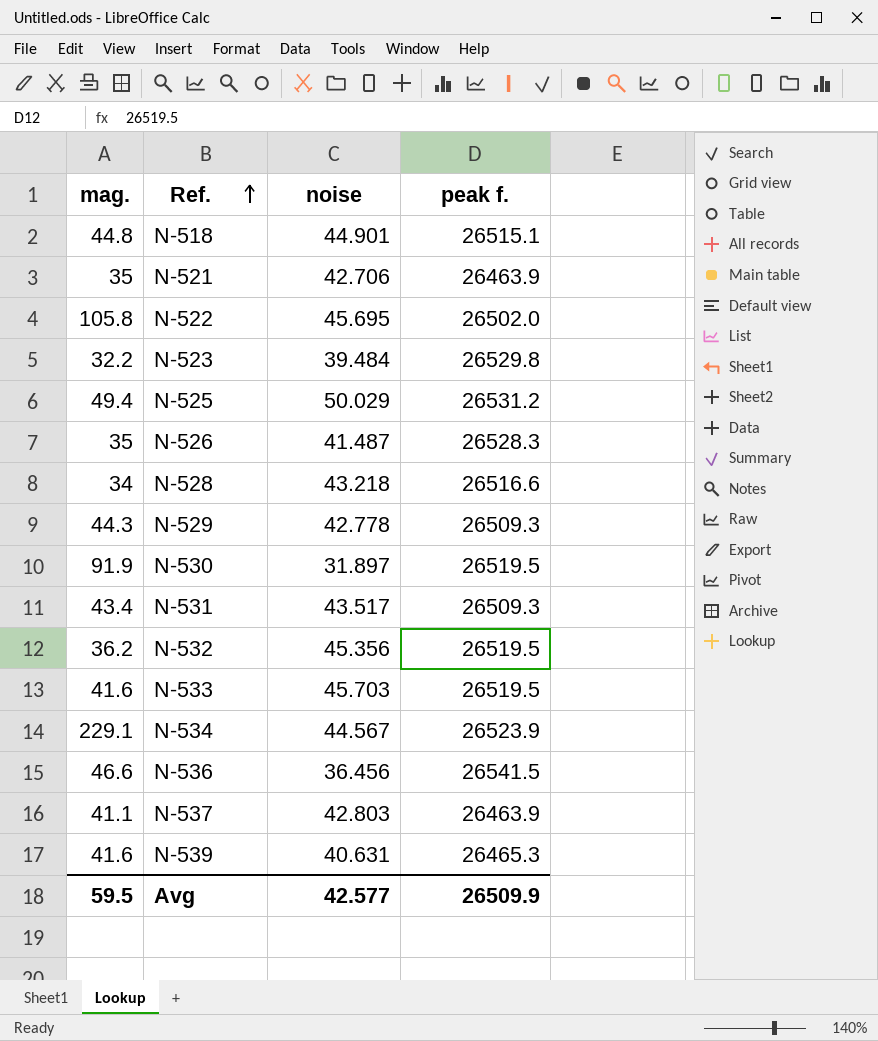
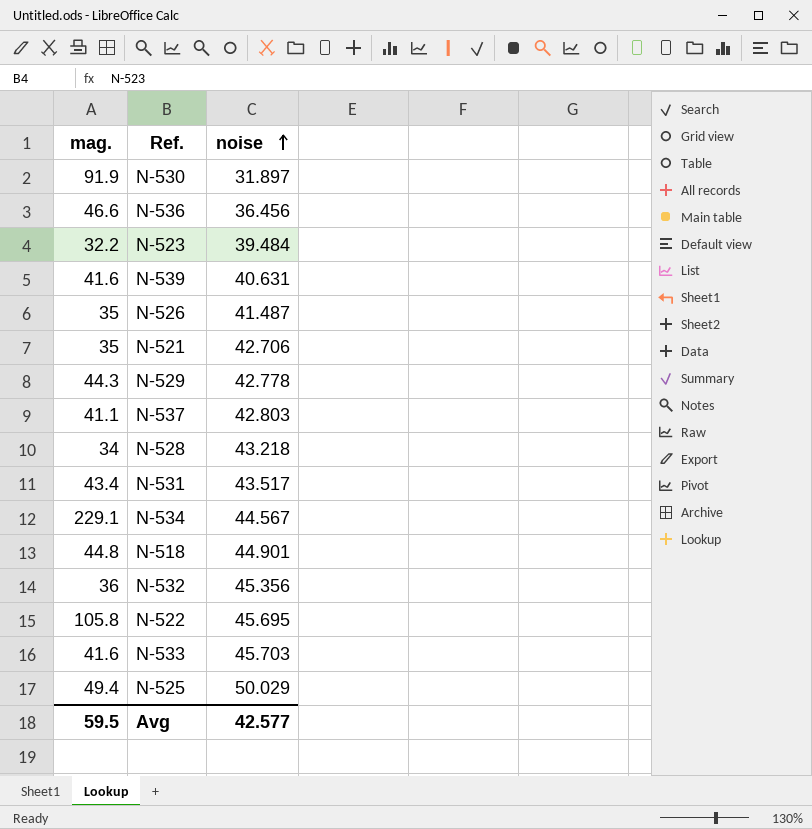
row order: Ref. ascending -> noise ascending
column peak f. | position: 4 -> none
N-532 | mag.: 36.2 -> 36

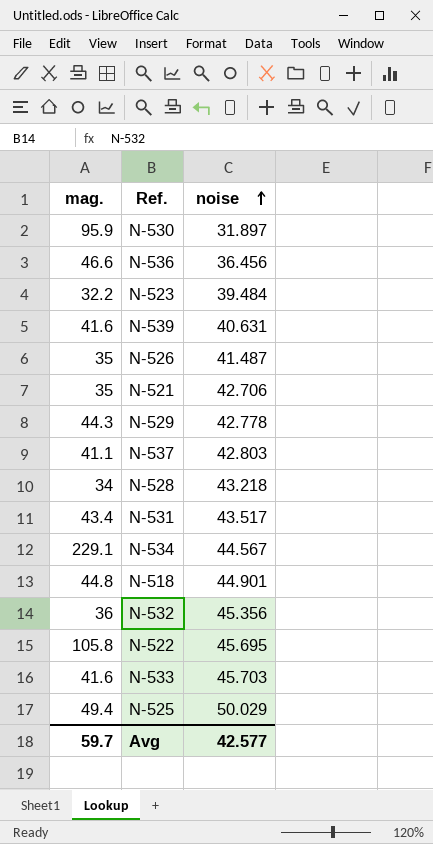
N-530 | mag.: 91.9 -> 95.9
Avg | mag.: 59.5 -> 59.7

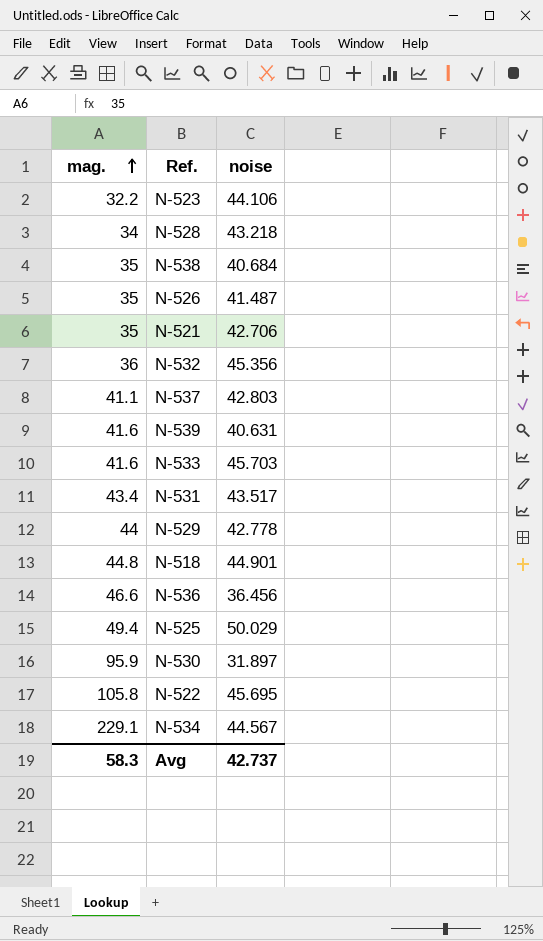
row order: noise ascending -> mag. ascending
N-523 | noise: 39.484 -> 44.106
row N-538: none -> 35 | 40.684
N-529 | mag.: 44.3 -> 44
Avg | mag.: 59.7 -> 58.3
Avg | noise: 42.577 -> 42.737

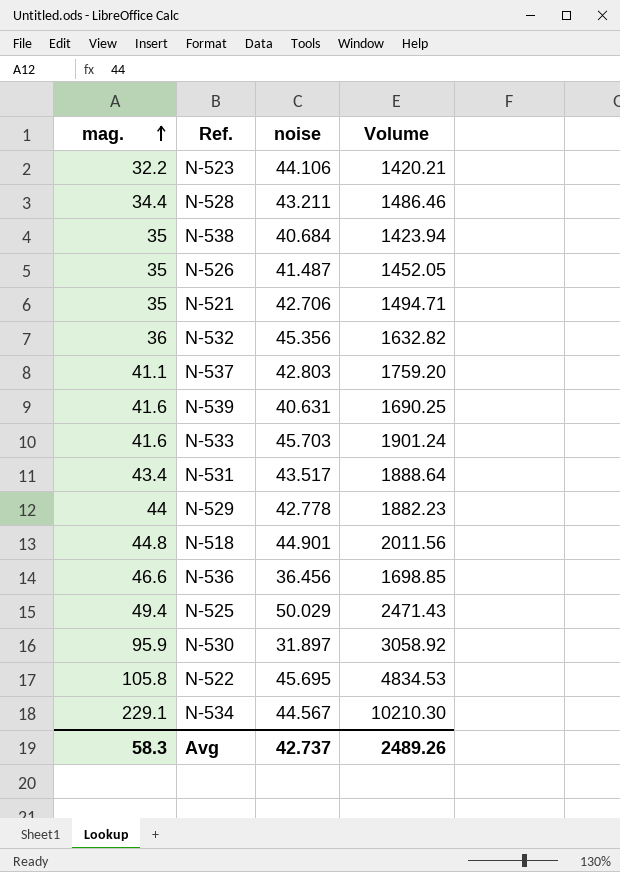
column Volume | formula: none -> [mag.] * [noise]
N-528 | mag.: 34 -> 34.4
N-528 | noise: 43.218 -> 43.211

